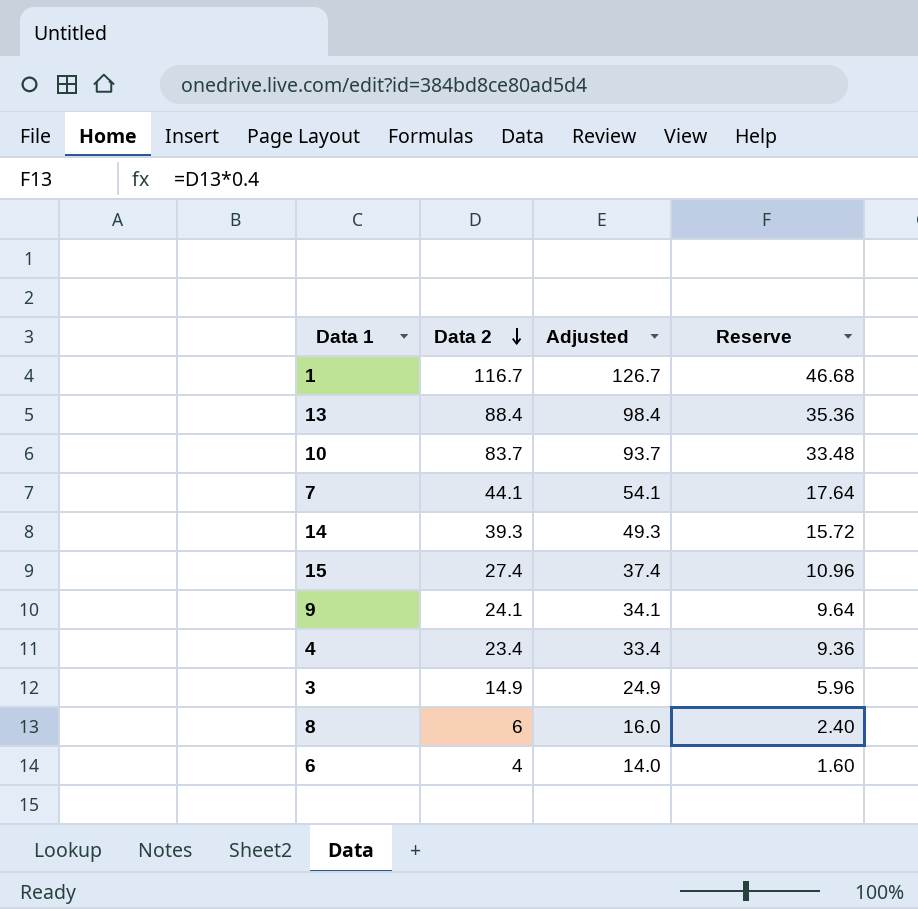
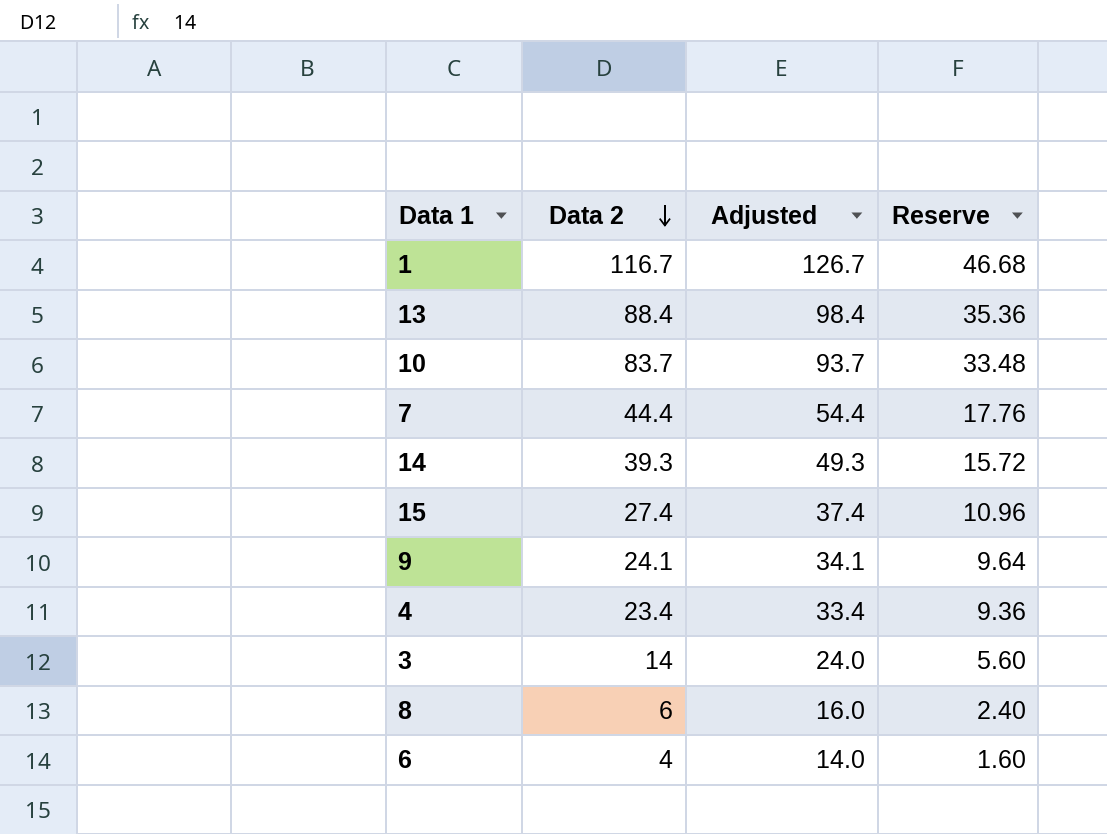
7 | Data 2: 44.1 -> 44.4
7 | Adjusted: 54.1 -> 54.4
7 | Reserve: 17.64 -> 17.76
3 | Data 2: 14.9 -> 14
3 | Adjusted: 24.9 -> 24.0
3 | Reserve: 5.96 -> 5.60

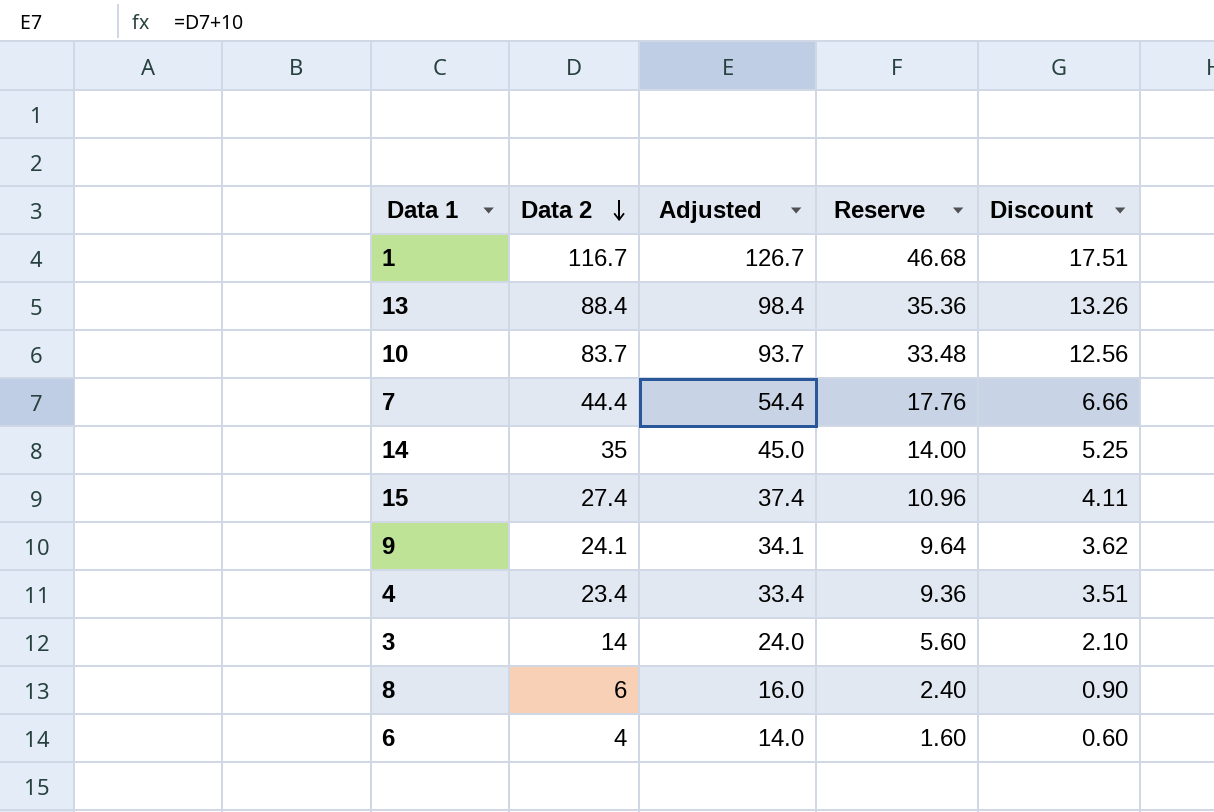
column Discount | formula: none -> [Data 2] * 0.15
14 | Data 2: 39.3 -> 35
14 | Adjusted: 49.3 -> 45.0
14 | Reserve: 15.72 -> 14.00

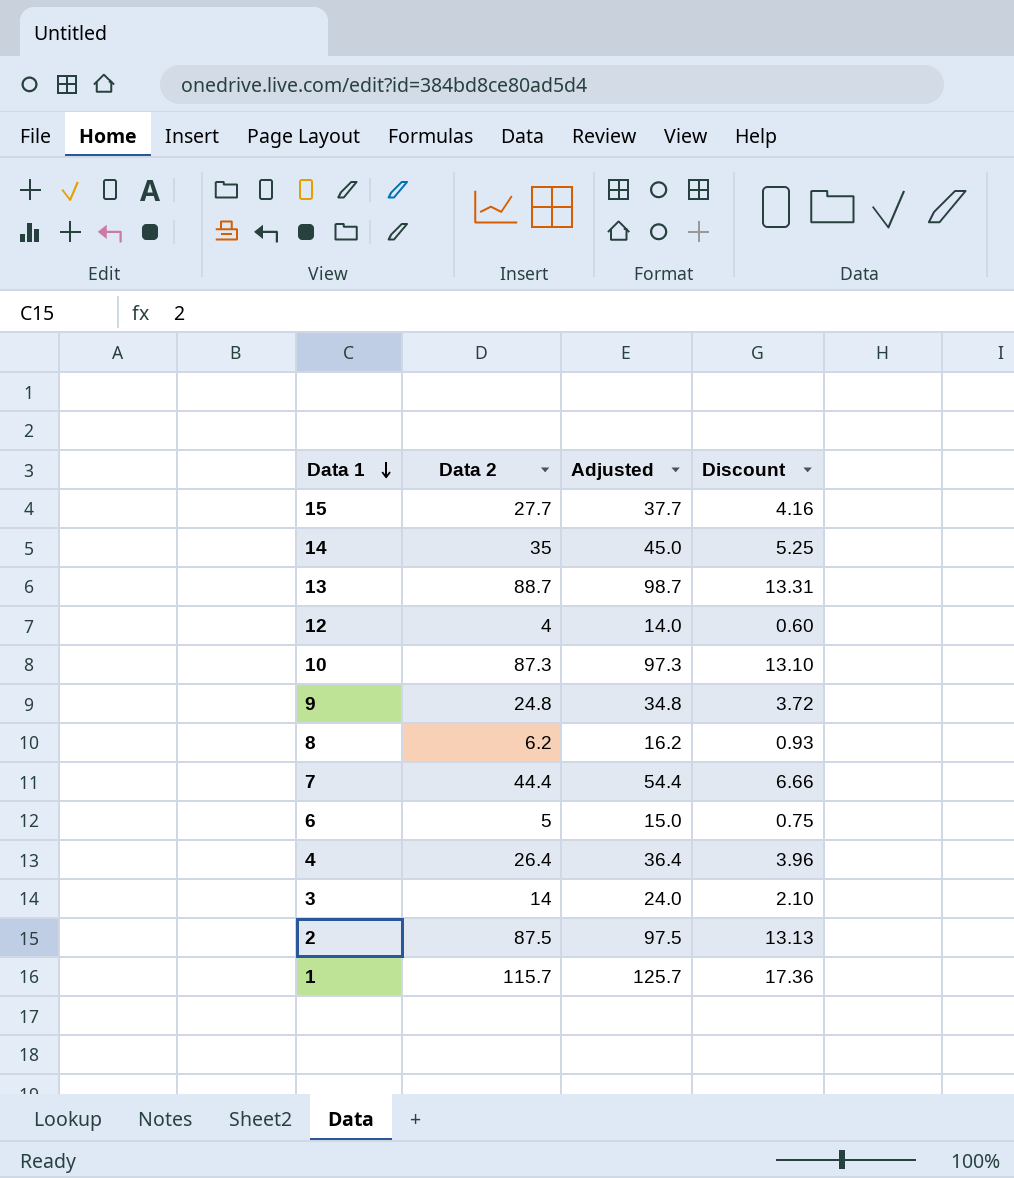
row order: Data 2 descending -> Data 1 descending
column Reserve | formula: [Data 2] * 0.4 -> none
15 | Data 2: 27.4 -> 27.7
15 | Adjusted: 37.4 -> 37.7
15 | Discount: 4.11 -> 4.16
13 | Data 2: 88.4 -> 88.7
13 | Adjusted: 98.4 -> 98.7
13 | Discount: 13.26 -> 13.31
row 12: none -> 4 | 14.0 | 0.60
10 | Data 2: 83.7 -> 87.3
10 | Adjusted: 93.7 -> 97.3
10 | Discount: 12.56 -> 13.10
9 | Data 2: 24.1 -> 24.8
9 | Adjusted: 34.1 -> 34.8
9 | Discount: 3.62 -> 3.72
8 | Data 2: 6 -> 6.2
8 | Adjusted: 16.0 -> 16.2
8 | Discount: 0.90 -> 0.93
6 | Data 2: 4 -> 5
6 | Adjusted: 14.0 -> 15.0
6 | Discount: 0.60 -> 0.75
4 | Data 2: 23.4 -> 26.4
4 | Adjusted: 33.4 -> 36.4
4 | Discount: 3.51 -> 3.96
row 2: none -> 87.5 | 97.5 | 13.13
1 | Data 2: 116.7 -> 115.7
1 | Adjusted: 126.7 -> 125.7
1 | Discount: 17.51 -> 17.36

